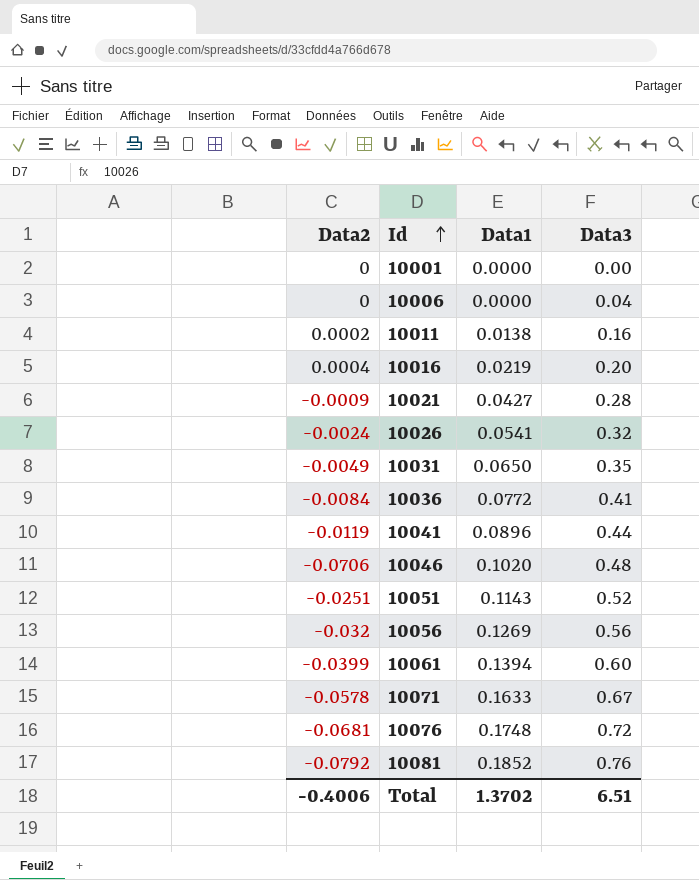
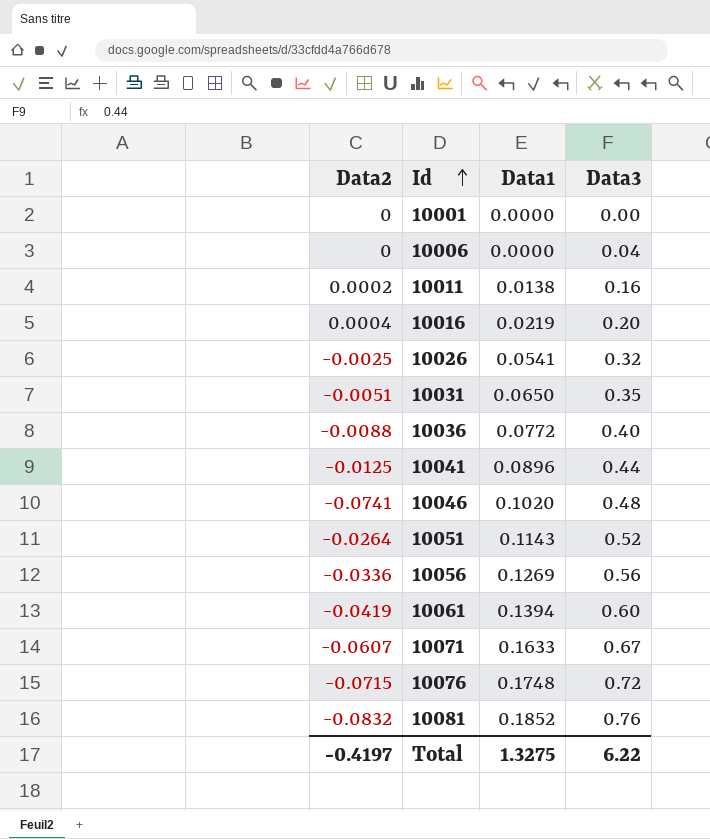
row 10021: -0.0009 | 0.0427 | 0.28 -> none
10026 | Data2: -0.0024 -> -0.0025
10031 | Data2: -0.0049 -> -0.0051
10036 | Data2: -0.0084 -> -0.0088
10036 | Data3: 0.41 -> 0.40
10041 | Data2: -0.0119 -> -0.0125
10046 | Data2: -0.0706 -> -0.0741
10051 | Data2: -0.0251 -> -0.0264
10056 | Data2: -0.032 -> -0.0336
10061 | Data2: -0.0399 -> -0.0419
10071 | Data2: -0.0578 -> -0.0607
10076 | Data2: -0.0681 -> -0.0715
10081 | Data2: -0.0792 -> -0.0832
Total | Data2: -0.4006 -> -0.4197
Total | Data1: 1.3702 -> 1.3275
Total | Data3: 6.51 -> 6.22

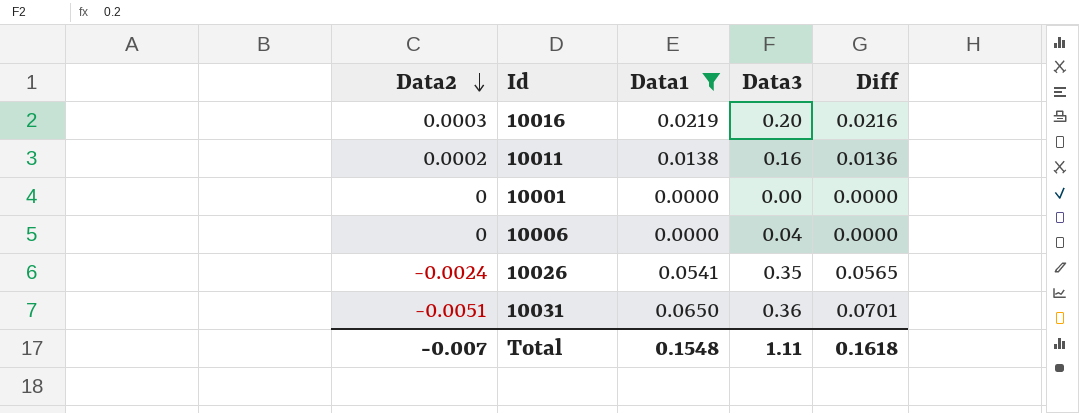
filter: none -> Data1 <= 0.0650
row order: Id ascending -> Data2 descending
column Diff | formula: none -> [Data1] - [Data2]
10016 | Data2: 0.0004 -> 0.0003
10026 | Data2: -0.0025 -> -0.0024
10026 | Data3: 0.32 -> 0.35
10031 | Data3: 0.35 -> 0.36
Total | Data2: -0.4197 -> -0.007
Total | Data1: 1.3275 -> 0.1548
Total | Data3: 6.22 -> 1.11

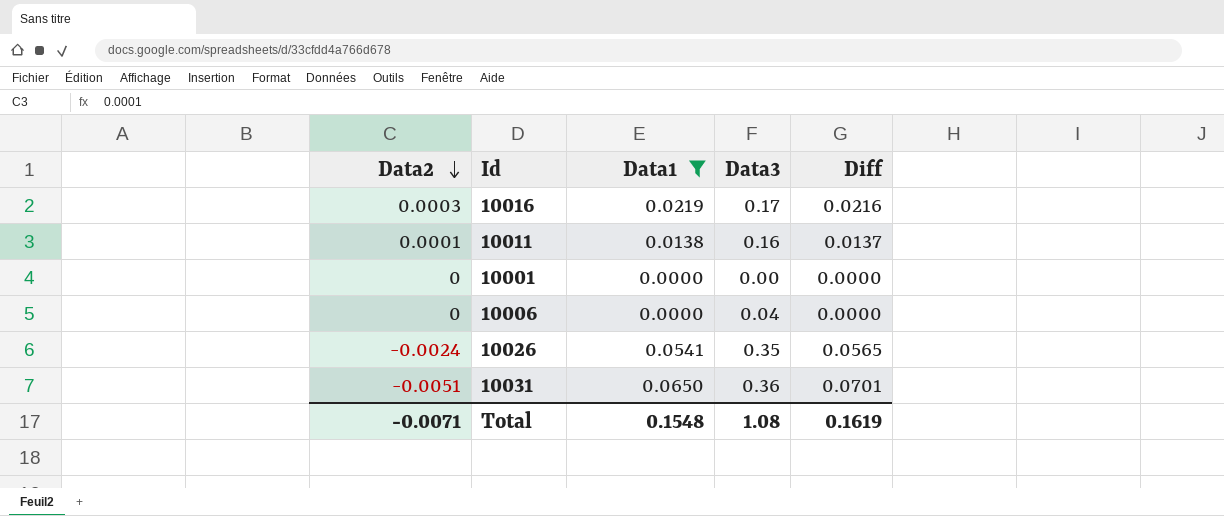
10016 | Data3: 0.20 -> 0.17
10011 | Data2: 0.0002 -> 0.0001
10011 | Diff: 0.0136 -> 0.0137
Total | Data2: -0.007 -> -0.0071
Total | Data3: 1.11 -> 1.08
Total | Diff: 0.1618 -> 0.1619

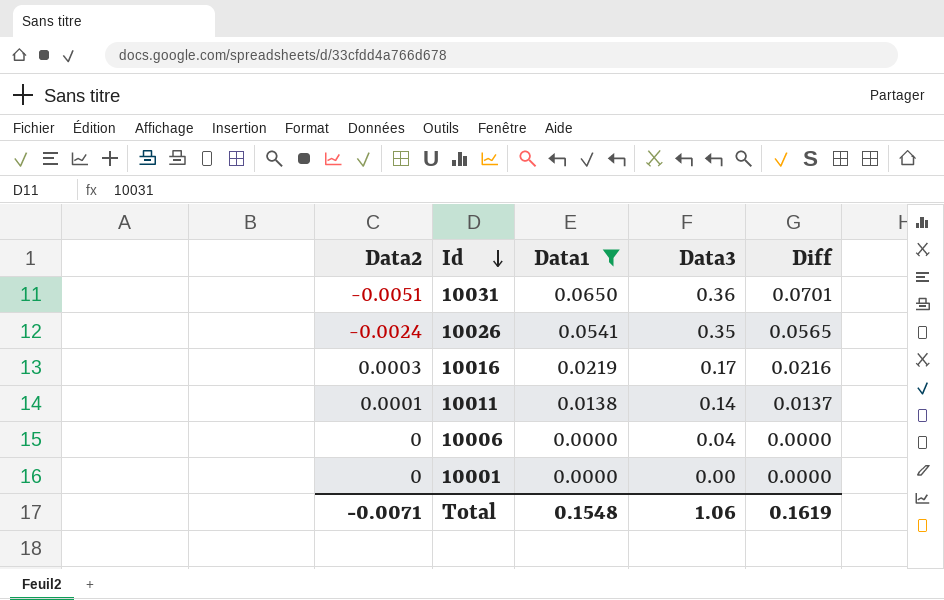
row order: Data2 descending -> Id descending
10011 | Data3: 0.16 -> 0.14
Total | Data3: 1.08 -> 1.06

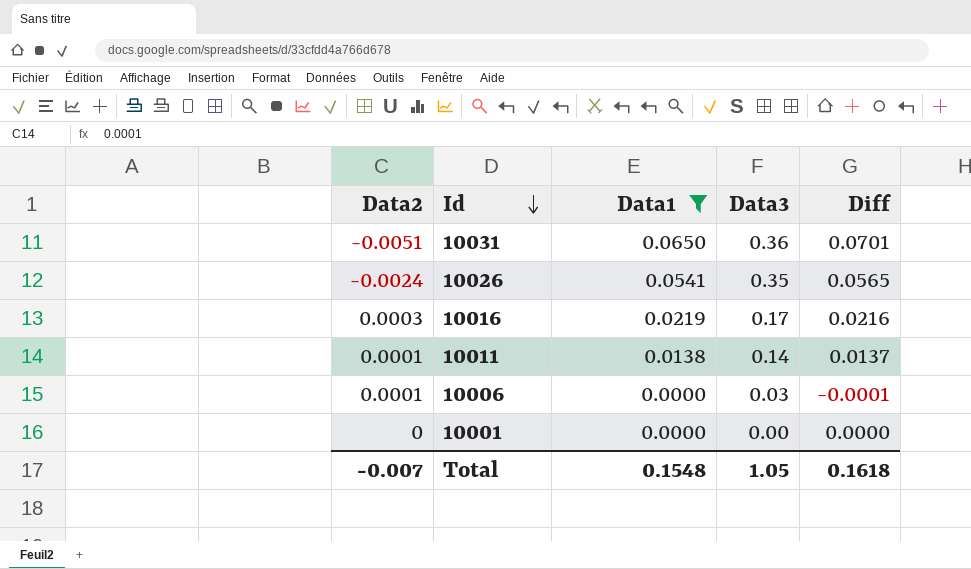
10006 | Data2: 0 -> 0.0001
10006 | Data3: 0.04 -> 0.03
10006 | Diff: 0.0000 -> -0.0001
Total | Data2: -0.0071 -> -0.007
Total | Data3: 1.06 -> 1.05
Total | Diff: 0.1619 -> 0.1618

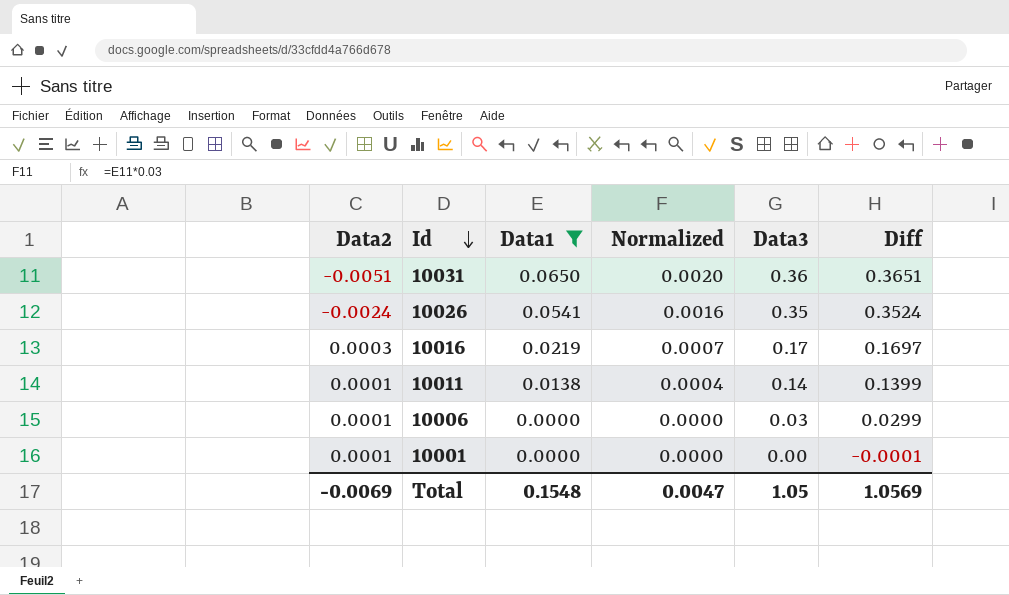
column Normalized | formula: none -> [Data1] * 0.03
column Diff | formula: [Data1] - [Data2] -> [Data3] - [Data2]
10001 | Data2: 0 -> 0.0001
Total | Data2: -0.007 -> -0.0069
Total | Diff: 0.1618 -> 1.0569

